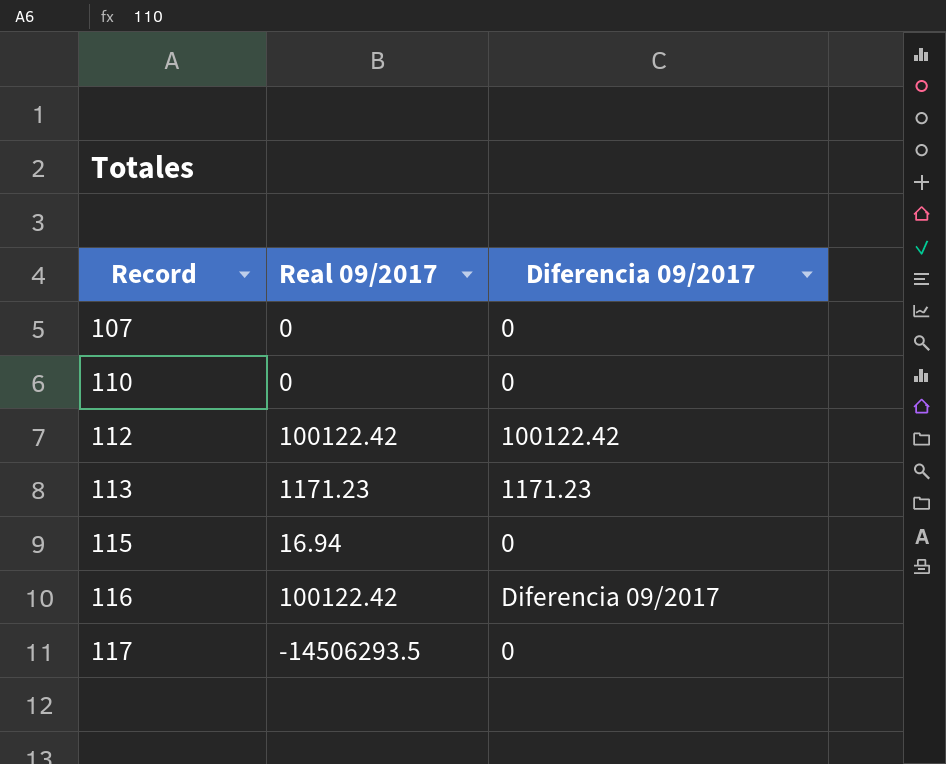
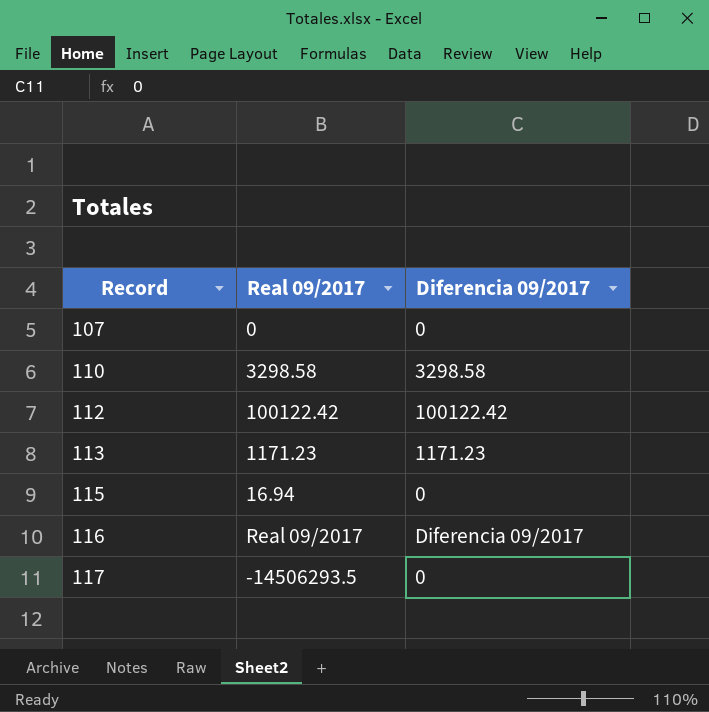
110 | Real 09/2017: 0 -> 3298.58
110 | Diferencia 09/2017: 0 -> 3298.58
116 | Real 09/2017: 100122.42 -> Real 09/2017

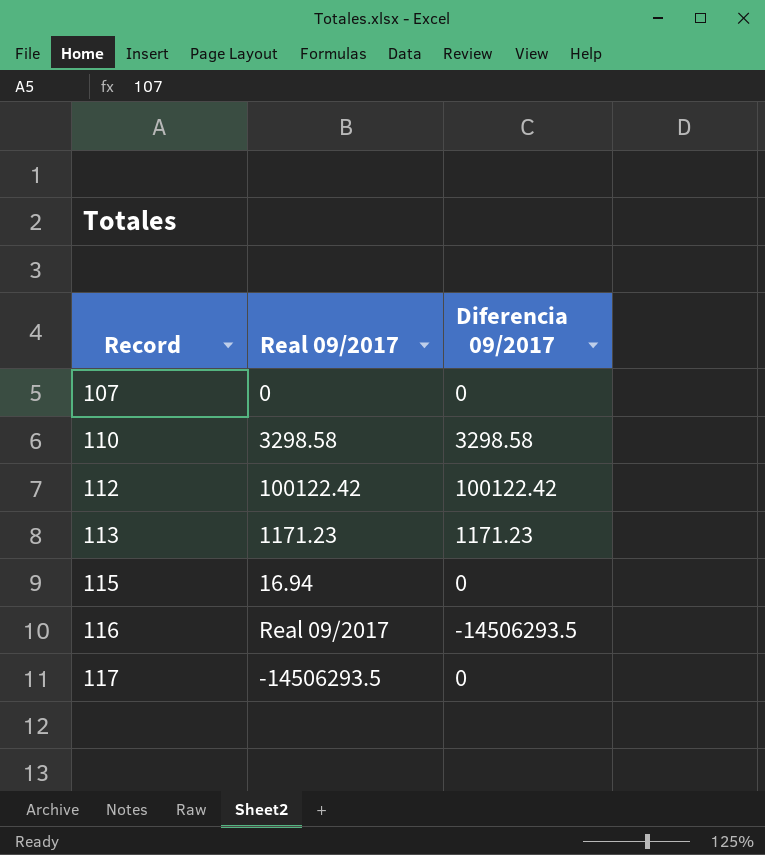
116 | Diferencia 09/2017: Diferencia 09/2017 -> -14506293.5

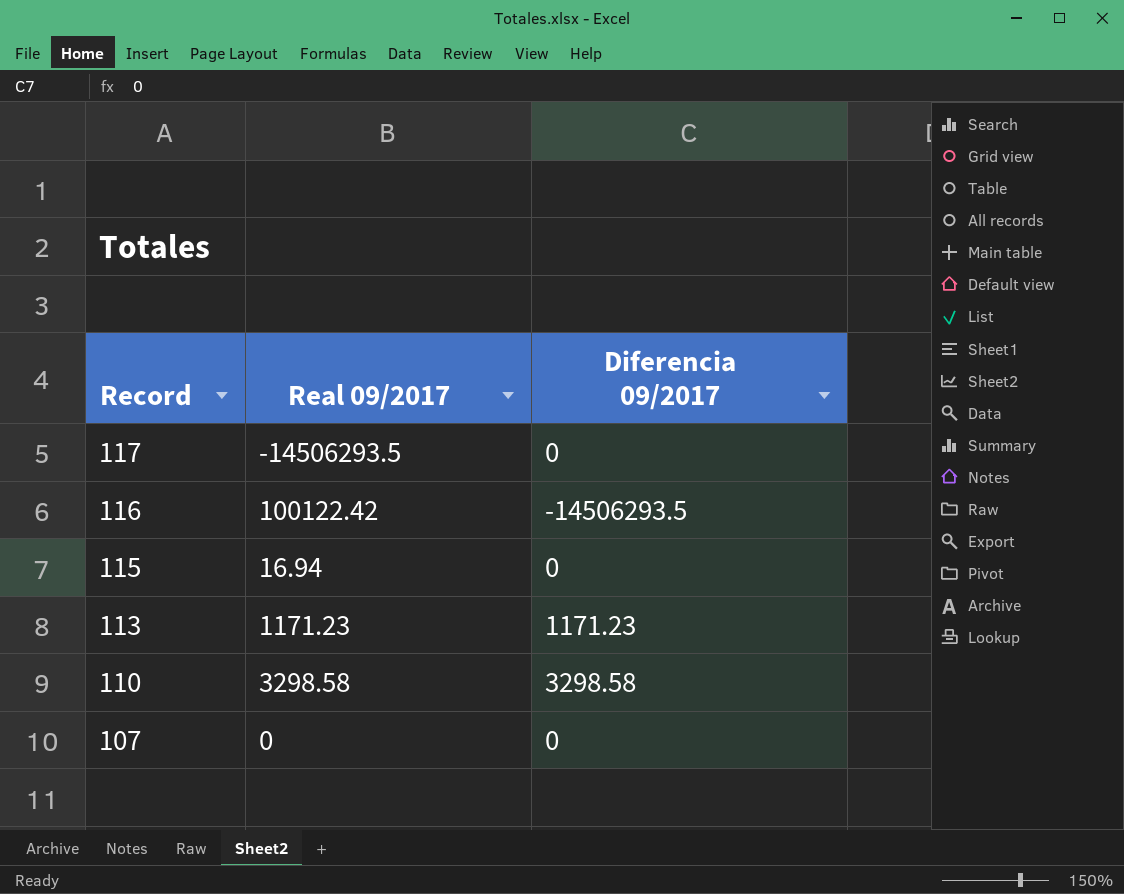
row order: Record ascending -> Record descending
row 112: 100122.42 | 100122.42 -> none
116 | Real 09/2017: Real 09/2017 -> 100122.42

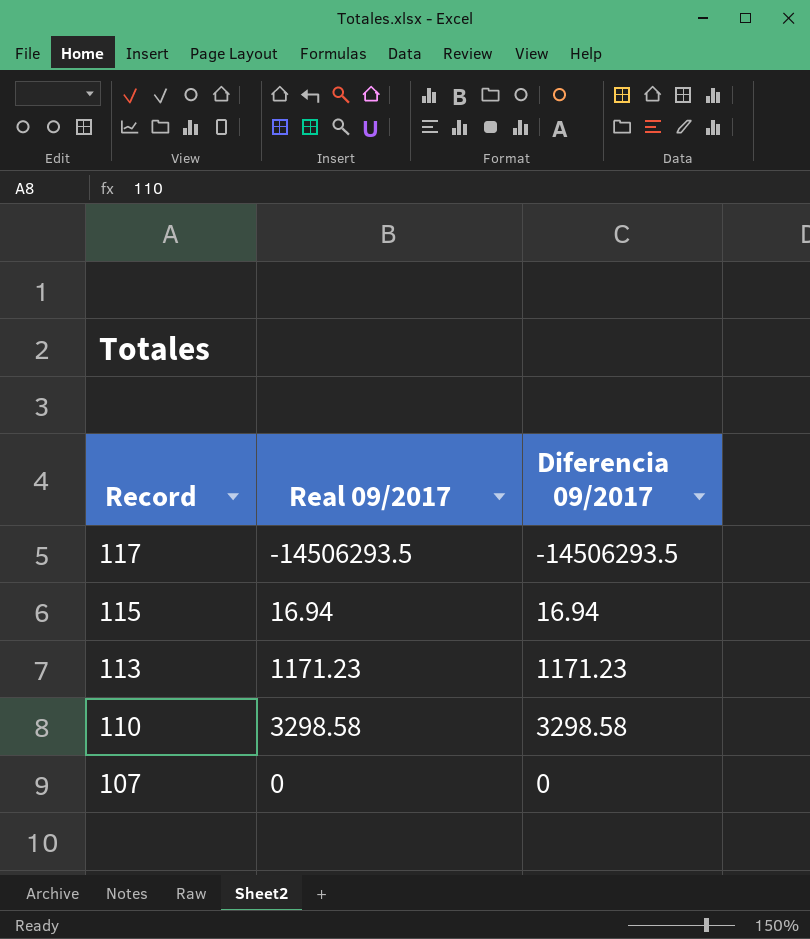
row 116: 100122.42 | -14506293.5 -> none
117 | Diferencia 09/2017: 0 -> -14506293.5
115 | Diferencia 09/2017: 0 -> 16.94

